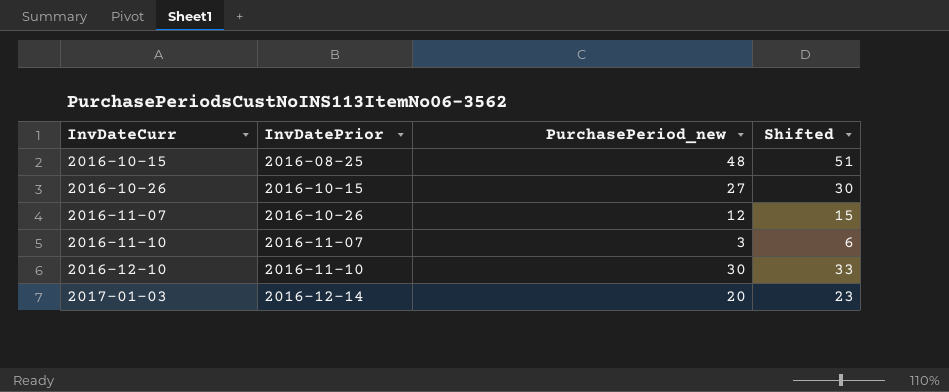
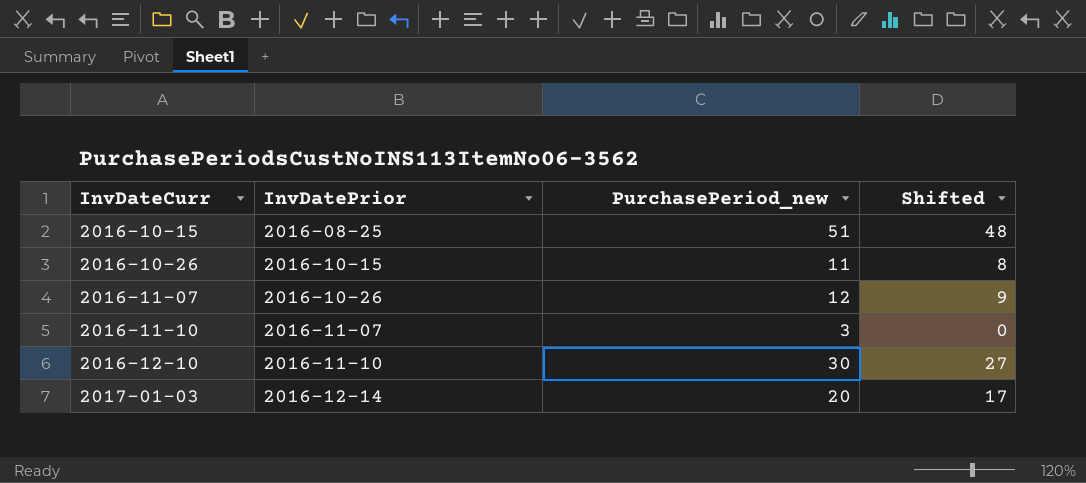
column Shifted | formula: [PurchasePeriod_new] + 3 -> [PurchasePeriod_new] - 3
2016-10-15 | PurchasePeriod_new: 48 -> 51
2016-10-26 | PurchasePeriod_new: 27 -> 11

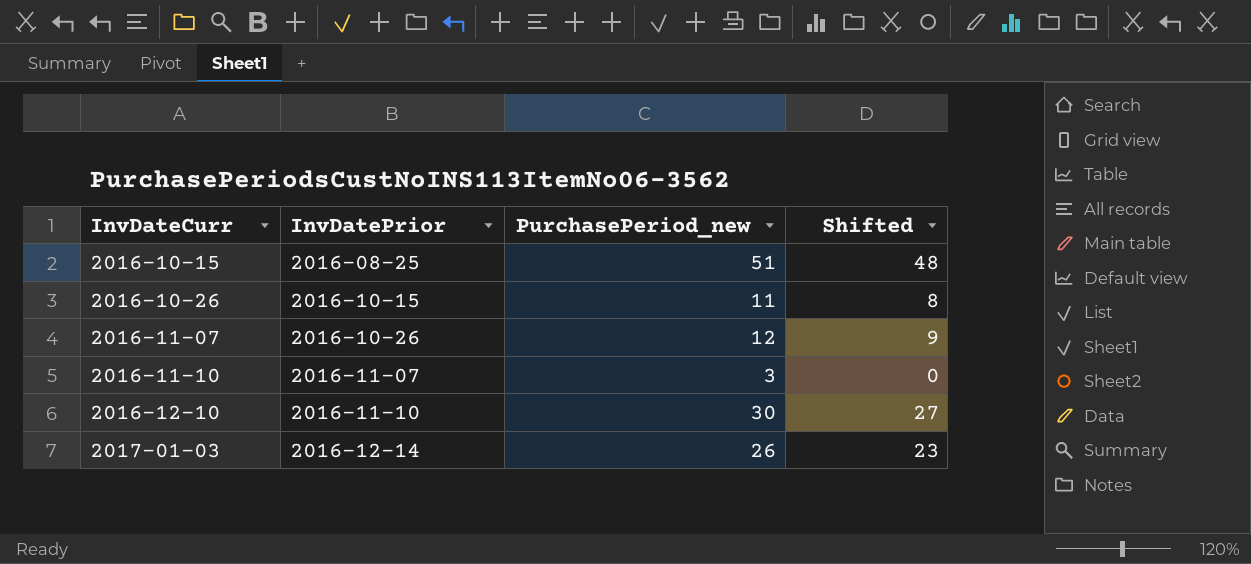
2017-01-03 | PurchasePeriod_new: 20 -> 26
2017-01-03 | Shifted: 17 -> 23

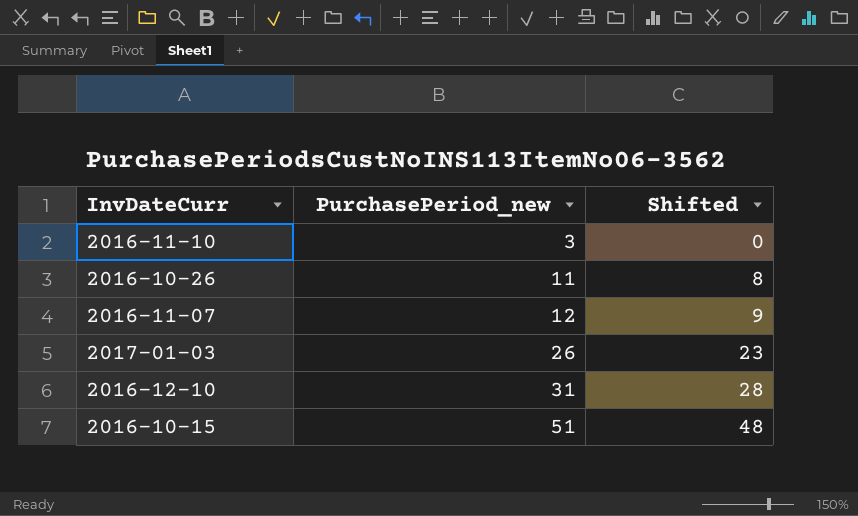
row order: InvDateCurr ascending -> PurchasePeriod_new ascending
column InvDatePrior | position: 2 -> none
2016-12-10 | PurchasePeriod_new: 30 -> 31
2016-12-10 | Shifted: 27 -> 28

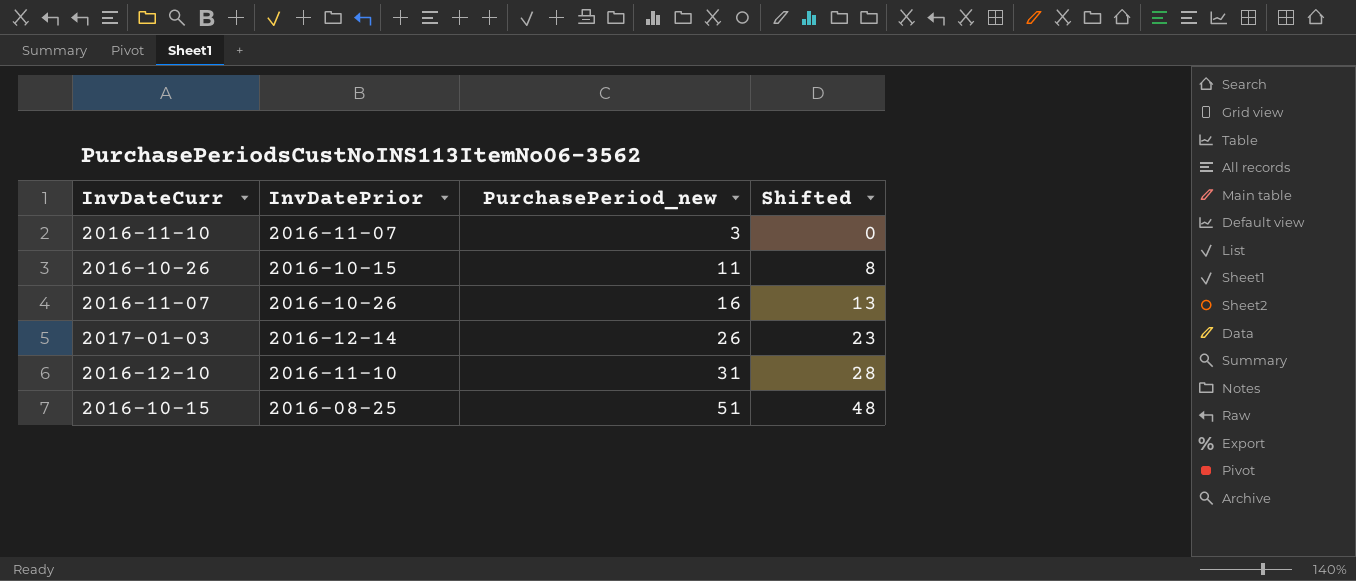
column InvDatePrior | position: none -> 2
2016-11-07 | PurchasePeriod_new: 12 -> 16
2016-11-07 | Shifted: 9 -> 13

